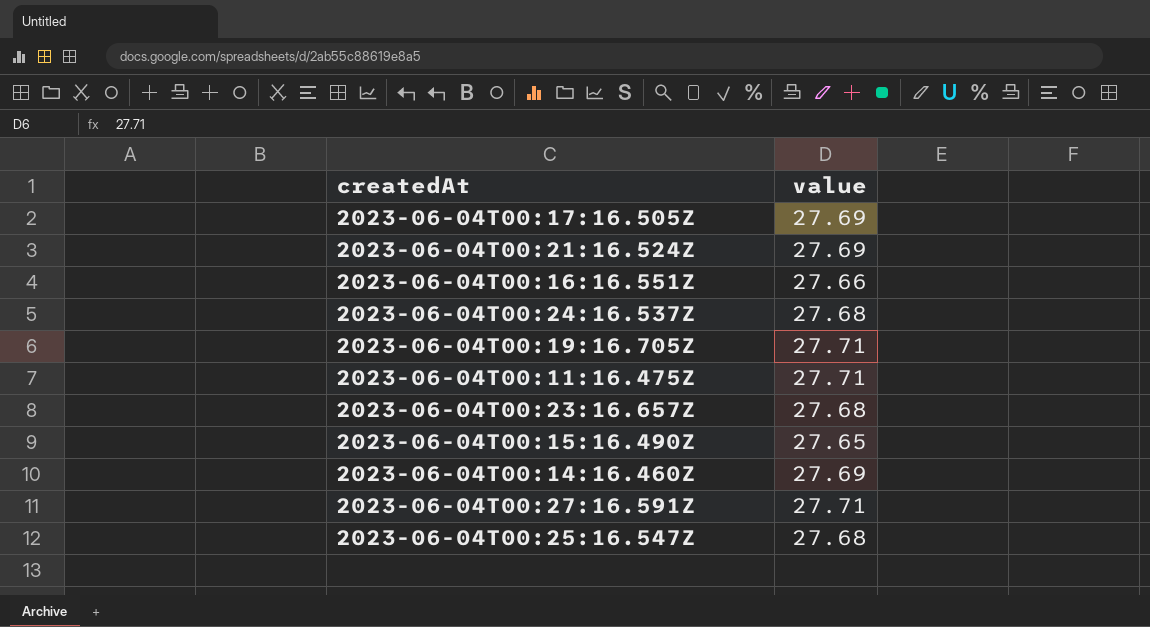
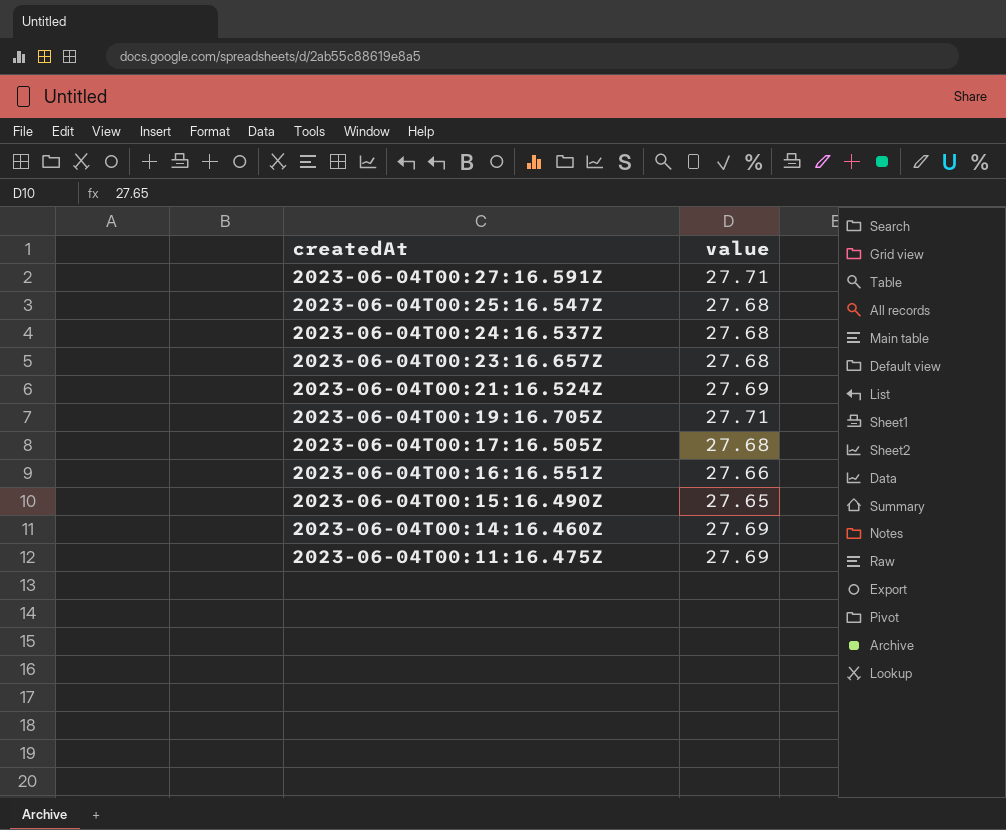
row order: none -> createdAt descending
2023-06-04T00:17:16.505Z | value: 27.69 -> 27.68
2023-06-04T00:11:16.475Z | value: 27.71 -> 27.69

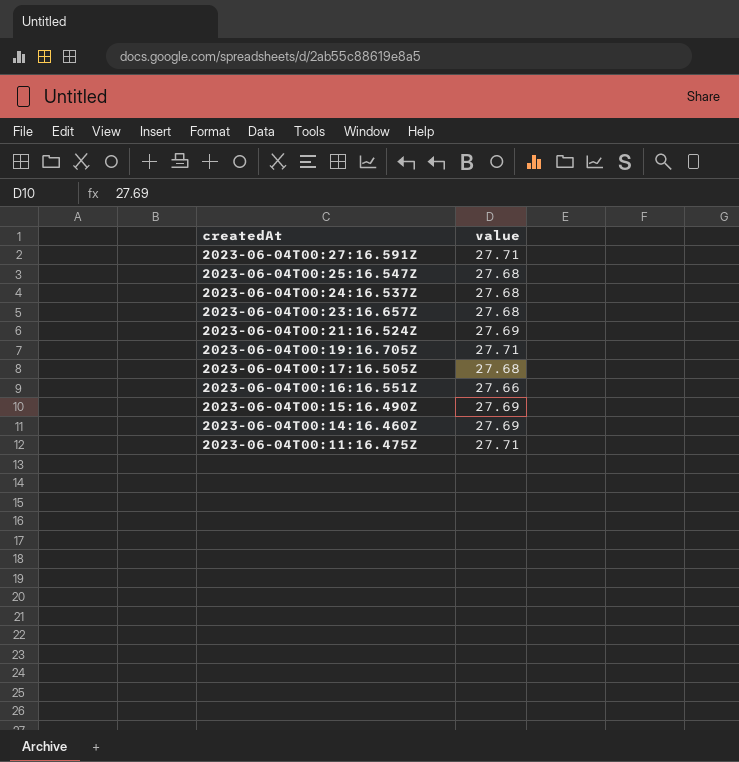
2023-06-04T00:15:16.490Z | value: 27.65 -> 27.69
2023-06-04T00:11:16.475Z | value: 27.69 -> 27.71

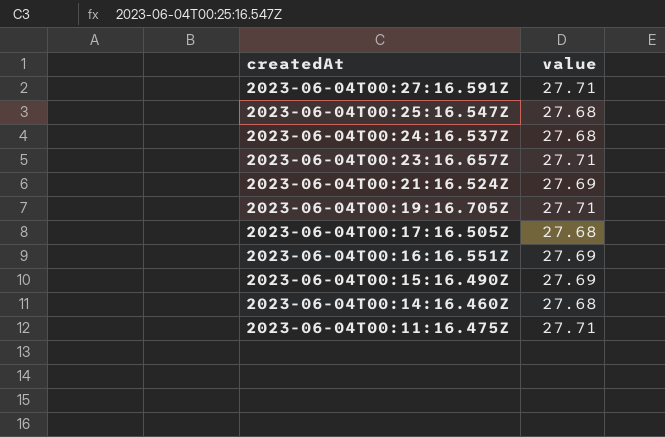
2023-06-04T00:23:16.657Z | value: 27.68 -> 27.71
2023-06-04T00:16:16.551Z | value: 27.66 -> 27.69
2023-06-04T00:14:16.460Z | value: 27.69 -> 27.68

